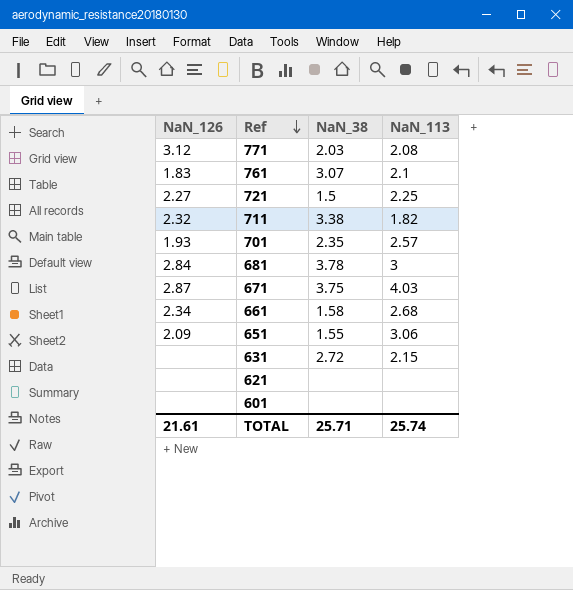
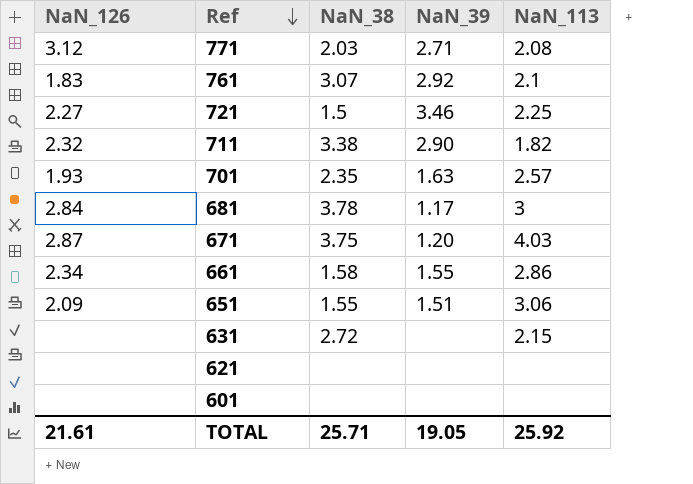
column NaN_39 | position: none -> 4
661 | NaN_113: 2.68 -> 2.86
TOTAL | NaN_113: 25.74 -> 25.92

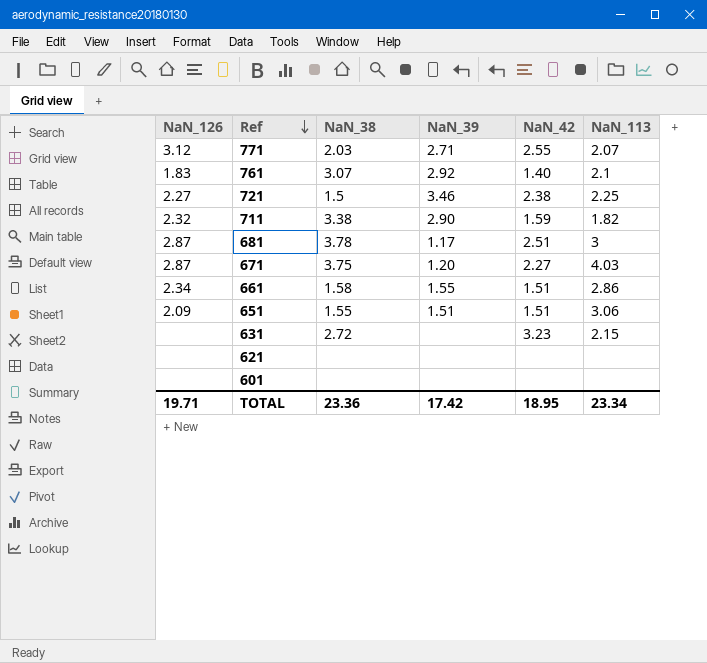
column NaN_42 | position: none -> 5
row 701: 1.93 | 2.35 | 1.63 | 2.57 -> none
771 | NaN_113: 2.08 -> 2.07
681 | NaN_126: 2.84 -> 2.87
TOTAL | NaN_126: 21.61 -> 19.71
TOTAL | NaN_38: 25.71 -> 23.36
TOTAL | NaN_39: 19.05 -> 17.42
TOTAL | NaN_113: 25.92 -> 23.34

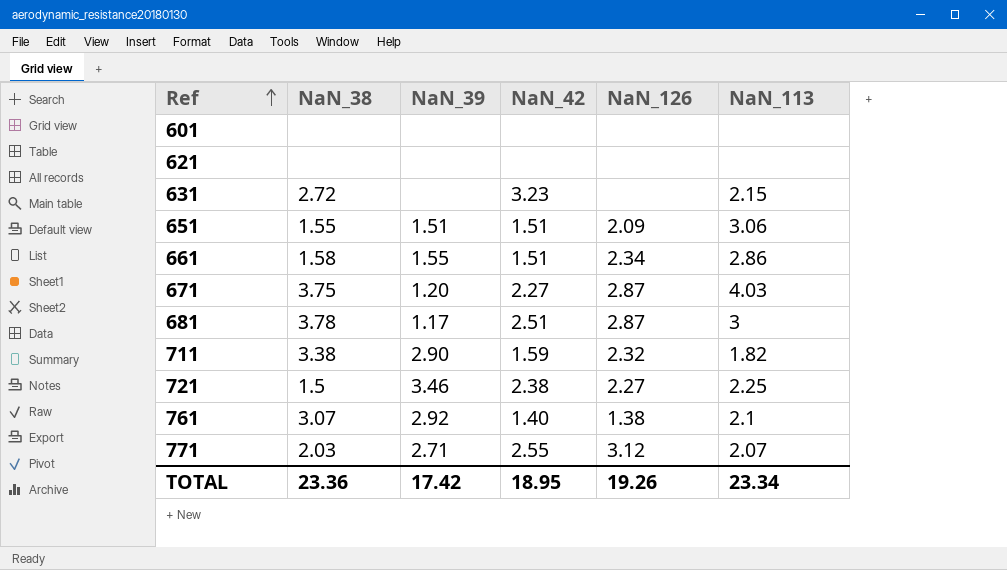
row order: Ref descending -> Ref ascending
column NaN_126 | position: 1 -> 5
761 | NaN_126: 1.83 -> 1.38
TOTAL | NaN_126: 19.71 -> 19.26

